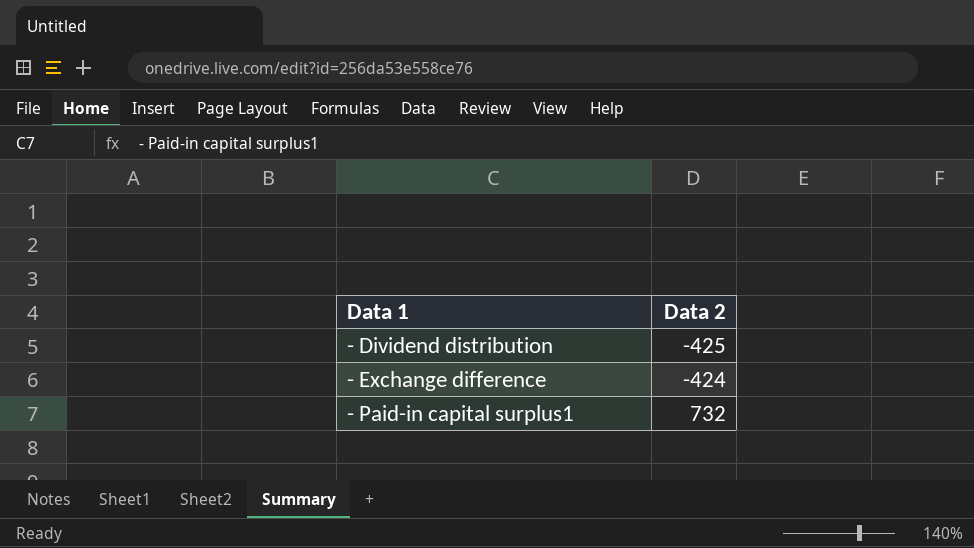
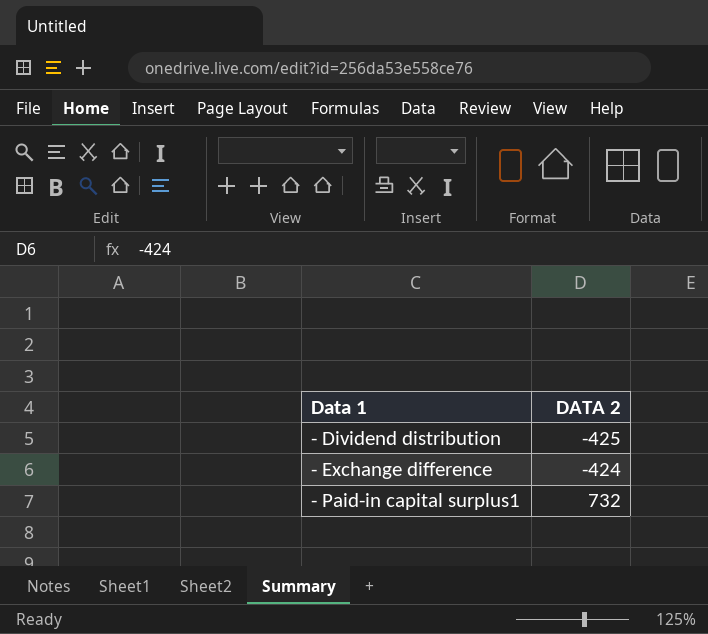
column name: Data 2 -> DATA 2

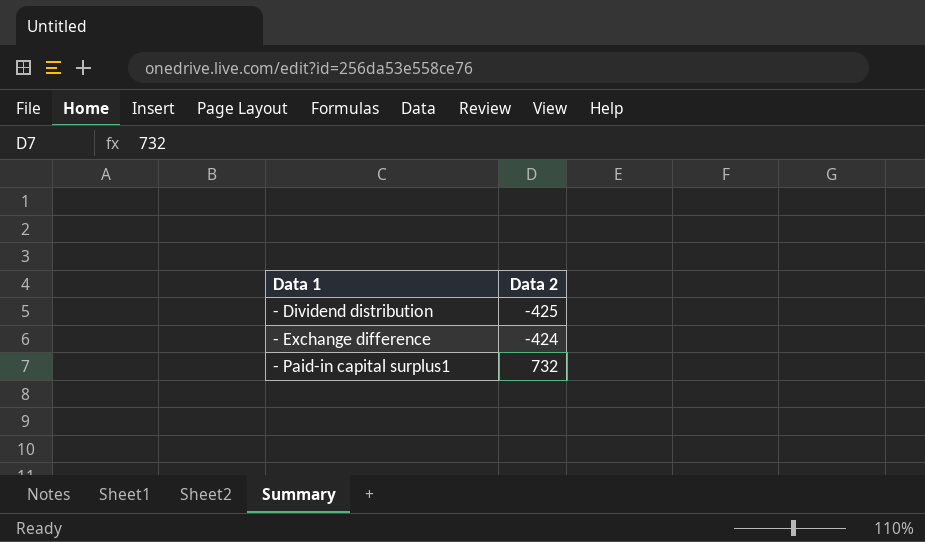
column name: DATA 2 -> Data 2

